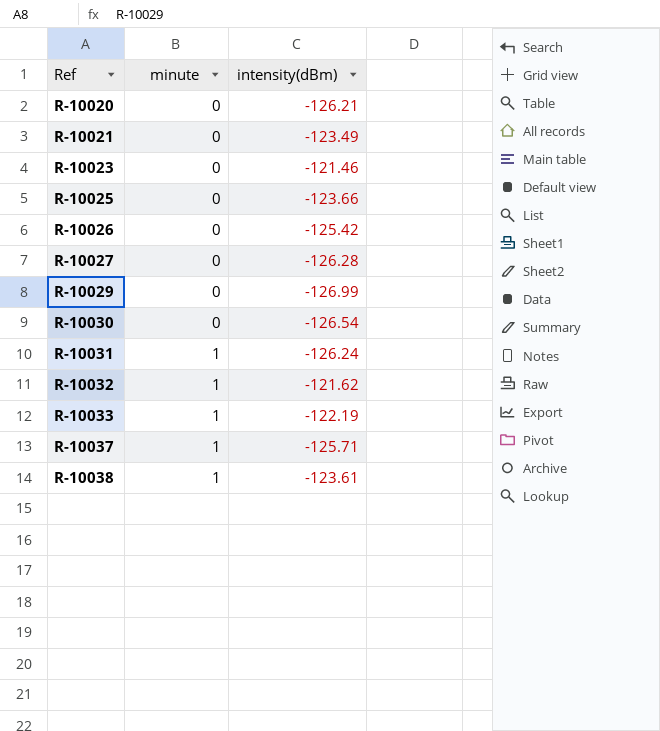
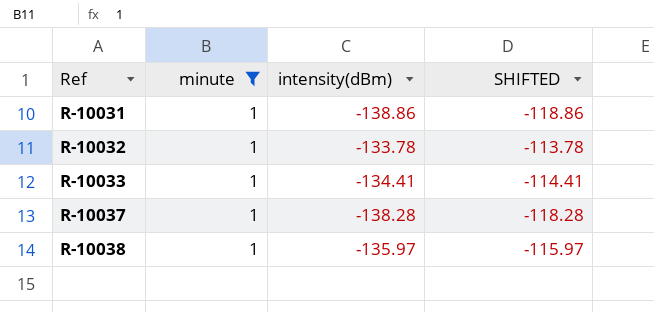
filter: none -> minute = 1
column SHIFTED | formula: none -> [intensity(dBm)] + 20
R-10031 | intensity(dBm): -126.24 -> -138.86
R-10032 | intensity(dBm): -121.62 -> -133.78
R-10033 | intensity(dBm): -122.19 -> -134.41
R-10037 | intensity(dBm): -125.71 -> -138.28
R-10038 | intensity(dBm): -123.61 -> -135.97

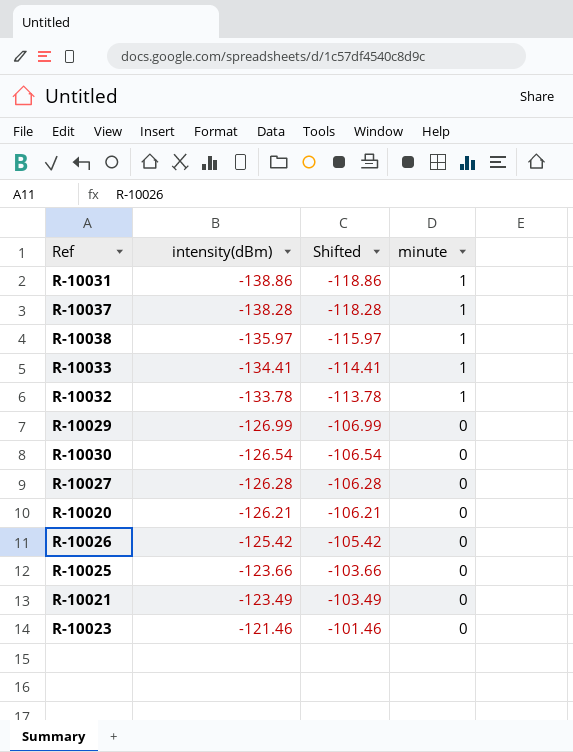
filter: minute = 1 -> none
row order: Ref ascending -> intensity(dBm) ascending
column name: SHIFTED -> Shifted
column minute | position: 2 -> 4

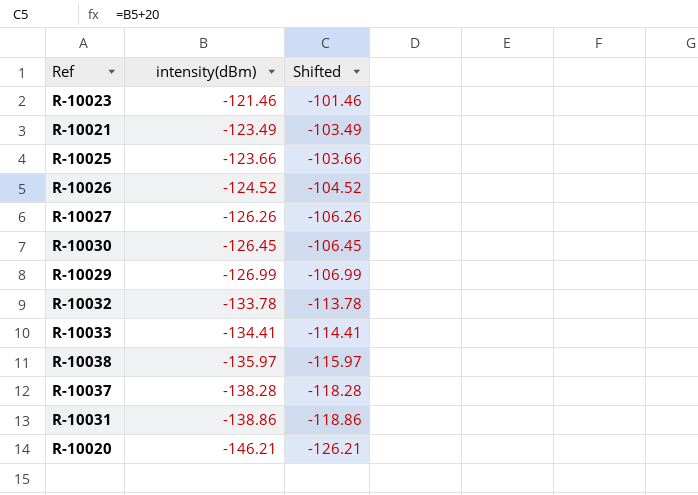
row order: intensity(dBm) ascending -> intensity(dBm) descending
column minute | position: 4 -> none
R-10026 | intensity(dBm): -125.42 -> -124.52
R-10026 | Shifted: -105.42 -> -104.52
R-10027 | intensity(dBm): -126.28 -> -126.26
R-10027 | Shifted: -106.28 -> -106.26
R-10030 | intensity(dBm): -126.54 -> -126.45
R-10030 | Shifted: -106.54 -> -106.45
R-10020 | intensity(dBm): -126.21 -> -146.21
R-10020 | Shifted: -106.21 -> -126.21

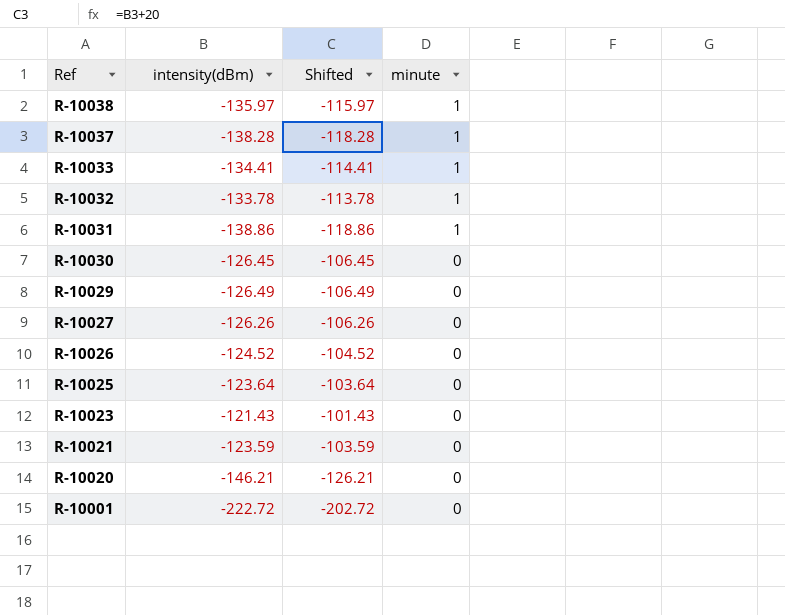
row order: intensity(dBm) descending -> Ref descending
column minute | position: none -> 4
R-10029 | intensity(dBm): -126.99 -> -126.49
R-10029 | Shifted: -106.99 -> -106.49
R-10025 | intensity(dBm): -123.66 -> -123.64
R-10025 | Shifted: -103.66 -> -103.64
R-10023 | intensity(dBm): -121.46 -> -121.43
R-10023 | Shifted: -101.46 -> -101.43
R-10021 | intensity(dBm): -123.49 -> -123.59
R-10021 | Shifted: -103.49 -> -103.59
row R-10001: none -> -222.72 | -202.72 | 0

